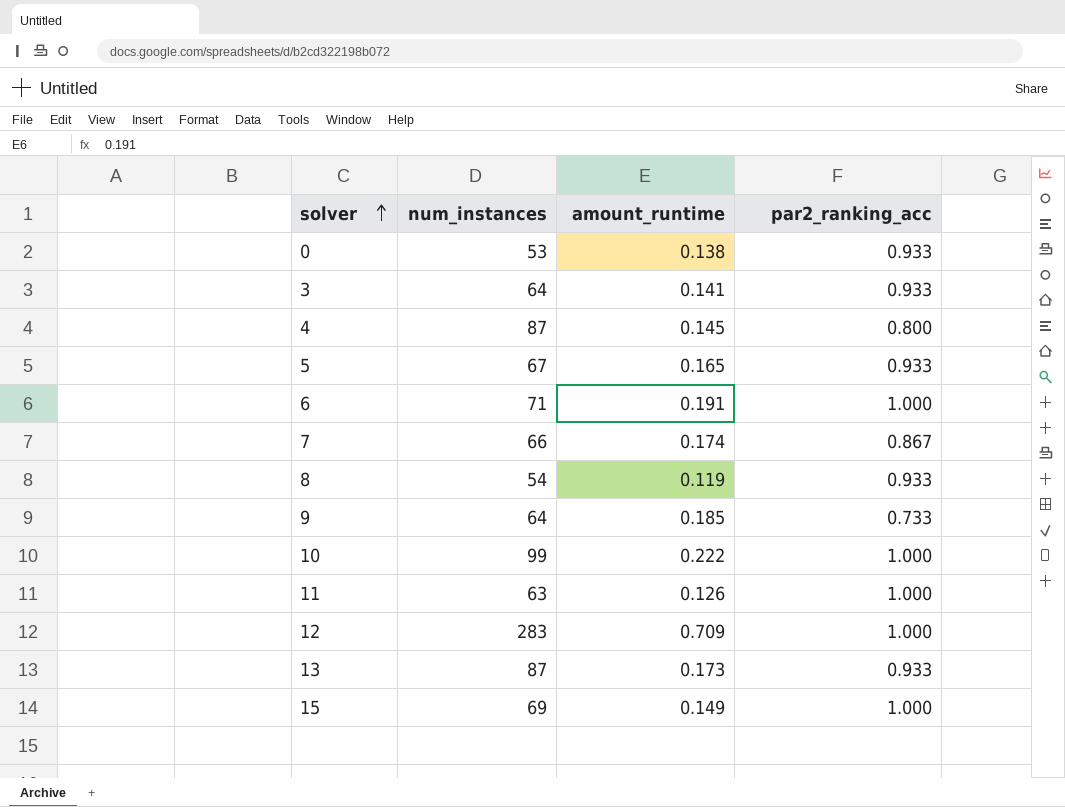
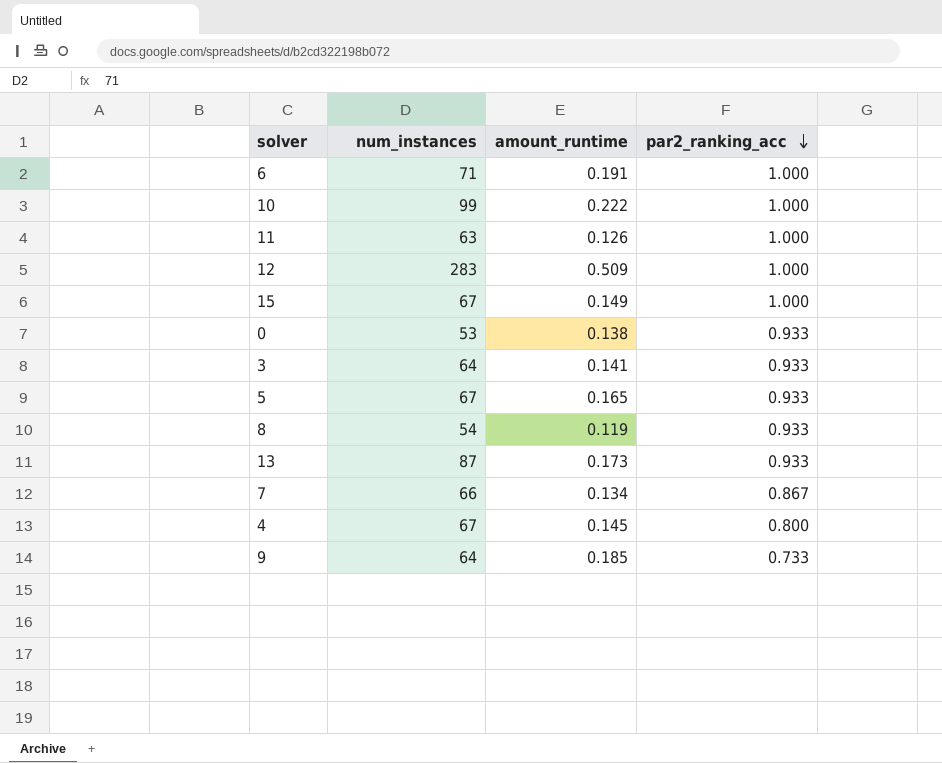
row order: solver ascending -> par2_ranking_acc descending
12 | amount_runtime: 0.709 -> 0.509
15 | num_instances: 69 -> 67
7 | amount_runtime: 0.174 -> 0.134
4 | num_instances: 87 -> 67

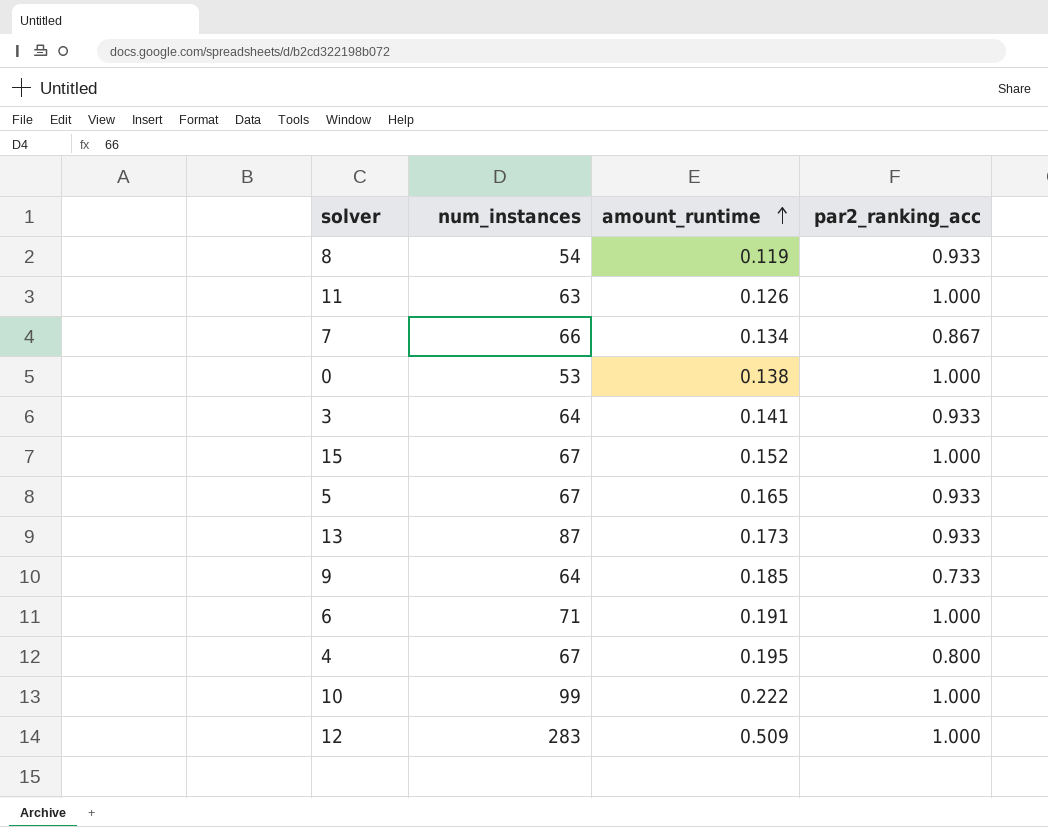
row order: par2_ranking_acc descending -> amount_runtime ascending
0 | par2_ranking_acc: 0.933 -> 1.000
15 | amount_runtime: 0.149 -> 0.152
4 | amount_runtime: 0.145 -> 0.195

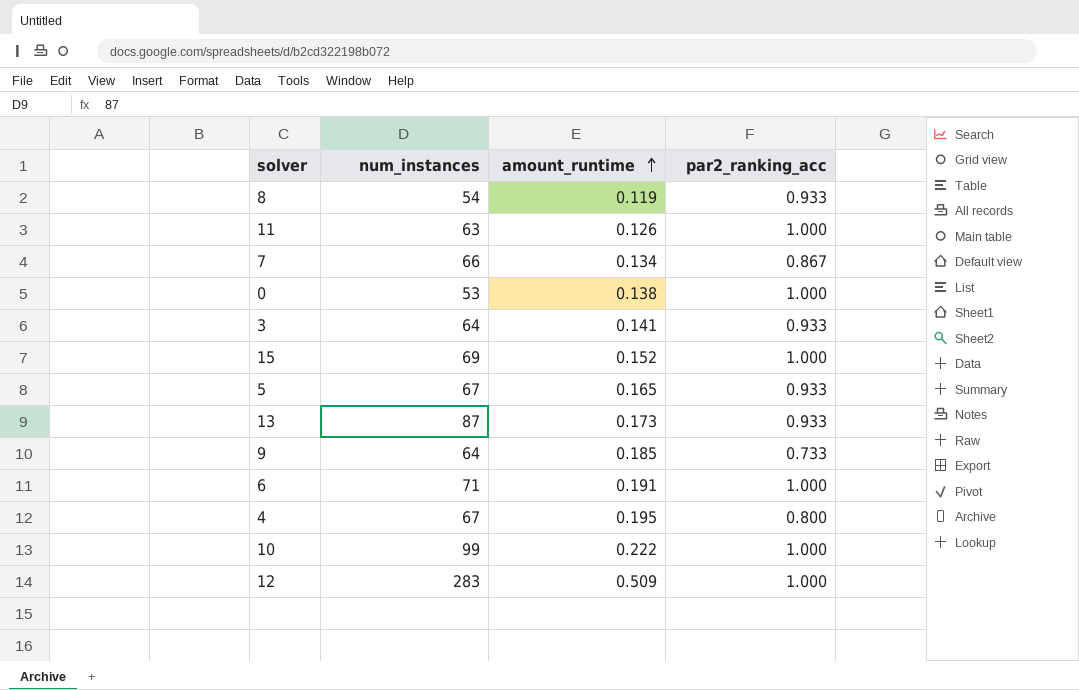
15 | num_instances: 67 -> 69

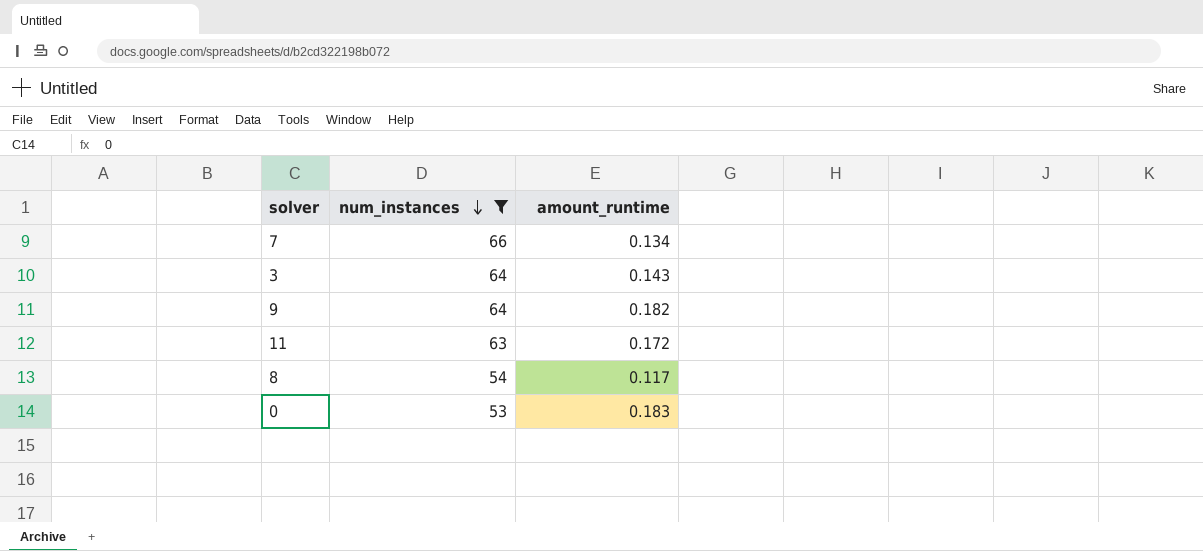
filter: none -> num_instances <= 66
row order: amount_runtime ascending -> num_instances descending
column par2_ranking_acc | position: 4 -> none
3 | amount_runtime: 0.141 -> 0.143
9 | amount_runtime: 0.185 -> 0.182
11 | amount_runtime: 0.126 -> 0.172
8 | amount_runtime: 0.119 -> 0.117
0 | amount_runtime: 0.138 -> 0.183

